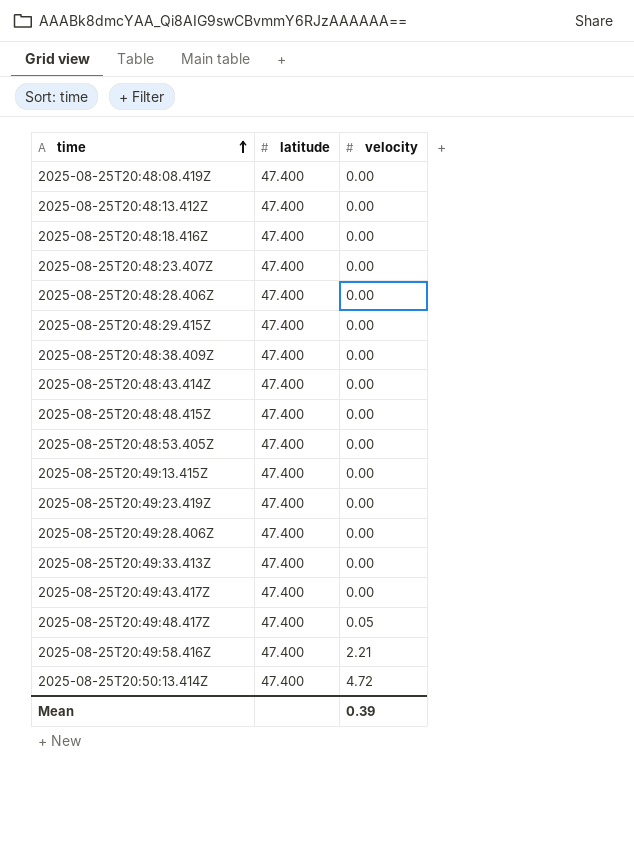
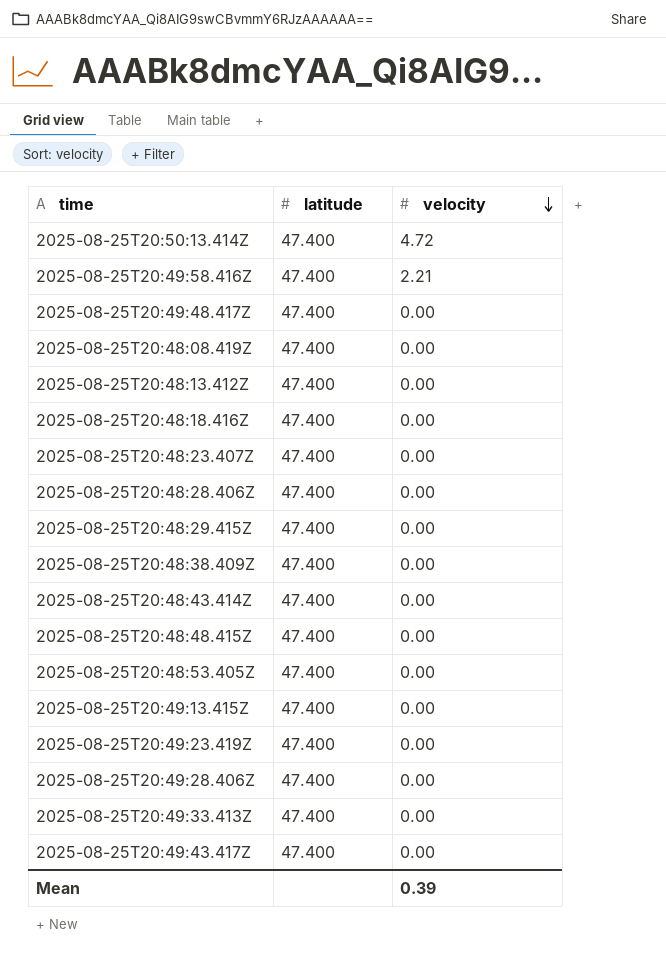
row order: time ascending -> velocity descending
2025-08-25T20:49:48.417Z | velocity: 0.05 -> 0.00

